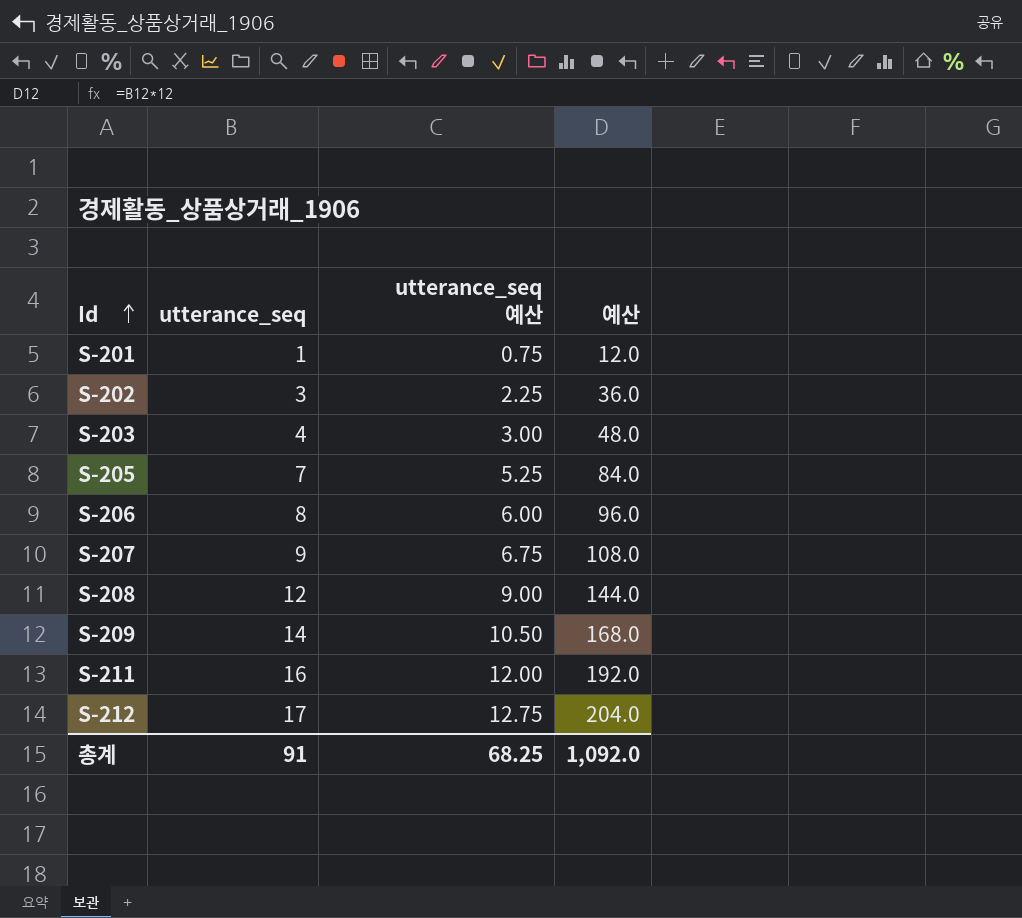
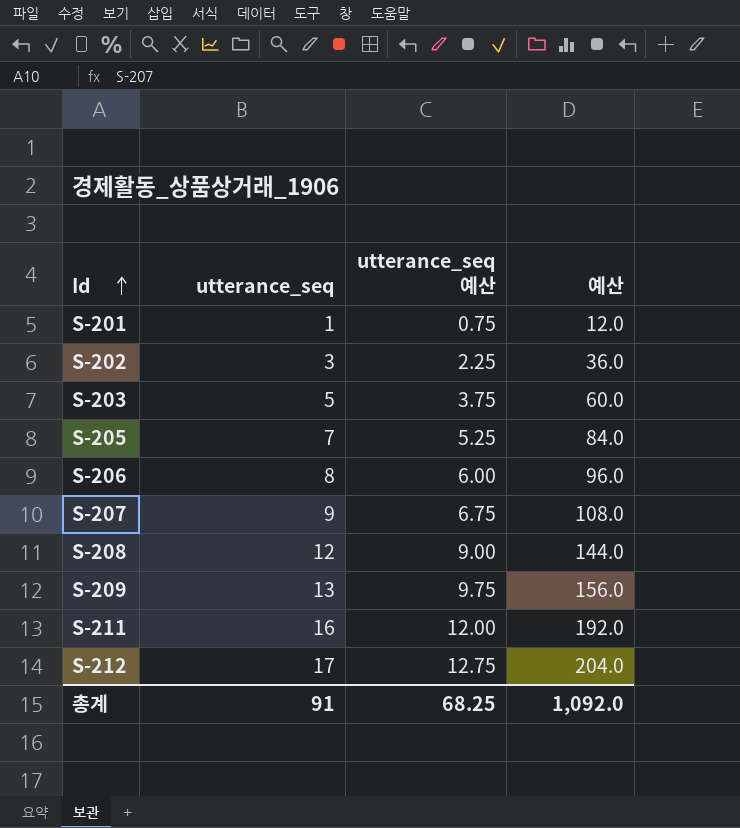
S-203 | utterance_seq: 4 -> 5
S-203 | utterance_seq 예산: 3.00 -> 3.75
S-203 | 예산: 48.0 -> 60.0
S-209 | utterance_seq: 14 -> 13
S-209 | utterance_seq 예산: 10.50 -> 9.75
S-209 | 예산: 168.0 -> 156.0

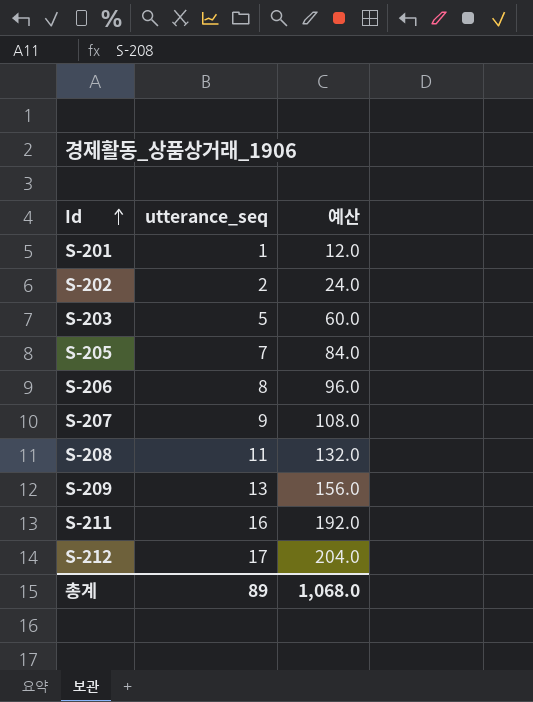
column utterance_seq 예산 | formula: [utterance_seq] * 0.75 -> none
S-202 | utterance_seq: 3 -> 2
S-202 | 예산: 36.0 -> 24.0
S-208 | utterance_seq: 12 -> 11
S-208 | 예산: 144.0 -> 132.0
총계 | utterance_seq: 91 -> 89
총계 | 예산: 1,092.0 -> 1,068.0

